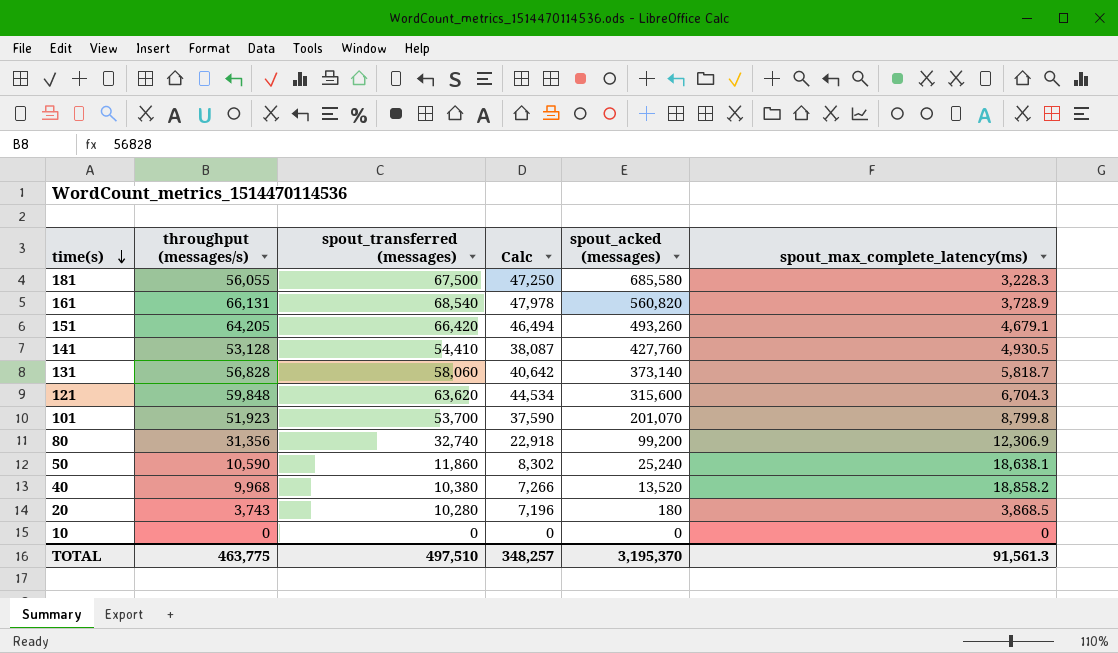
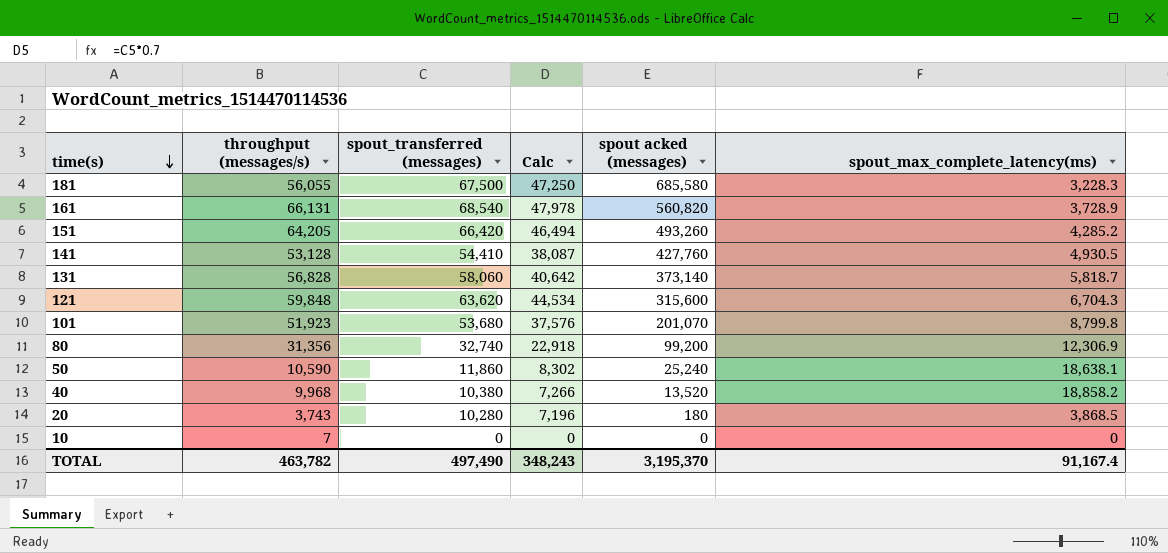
column name: spout_acked (messages) -> spout acked (messages)
151 | spout_max_complete_latency(ms): 4,679.1 -> 4,285.2
101 | spout_transferred (messages): 53,700 -> 53,680
101 | Calc: 37,590 -> 37,576
10 | throughput (messages/s): 0 -> 7
TOTAL | throughput (messages/s): 463,775 -> 463,782
TOTAL | spout_transferred (messages): 497,510 -> 497,490
TOTAL | Calc: 348,257 -> 348,243
TOTAL | spout_max_complete_latency(ms): 91,561.3 -> 91,167.4

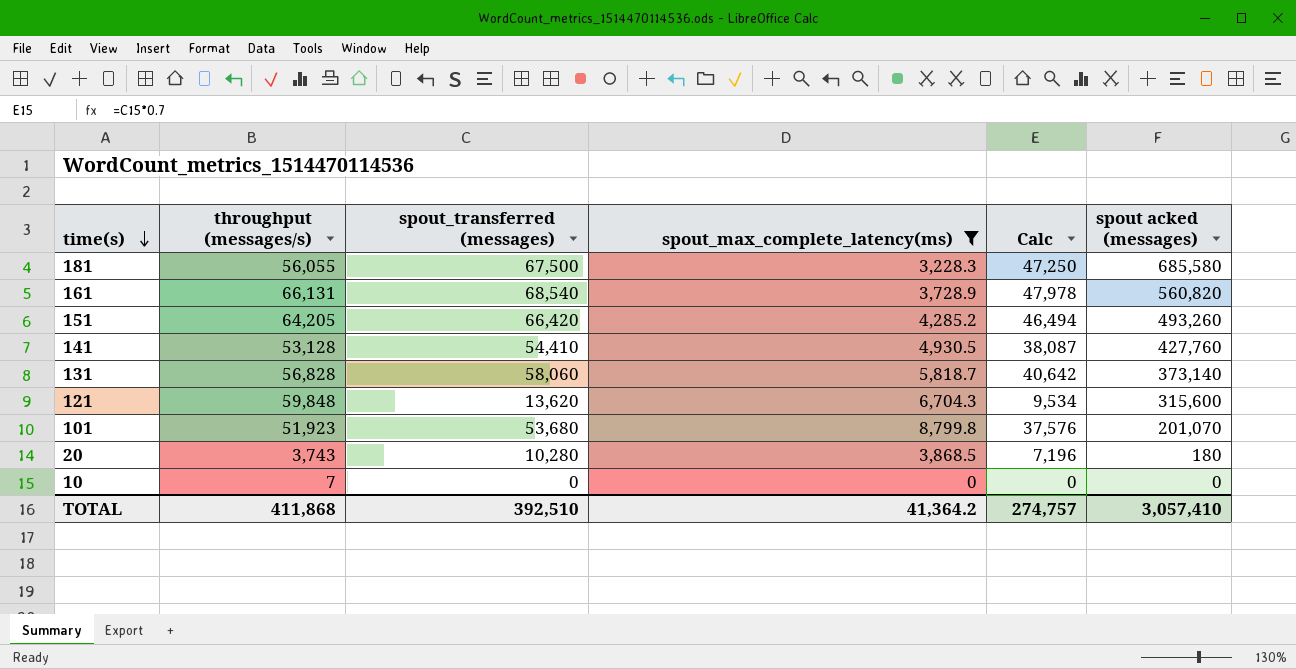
filter: none -> spout_max_complete_latency(ms) <= 8,799.8
column spout_max_complete_latency(ms) | position: 6 -> 4
121 | spout_transferred (messages): 63,620 -> 13,620
121 | Calc: 44,534 -> 9,534
TOTAL | throughput (messages/s): 463,782 -> 411,868
TOTAL | spout_transferred (messages): 497,490 -> 392,510
TOTAL | spout_max_complete_latency(ms): 91,167.4 -> 41,364.2
TOTAL | Calc: 348,243 -> 274,757
TOTAL | spout acked (messages): 3,195,370 -> 3,057,410

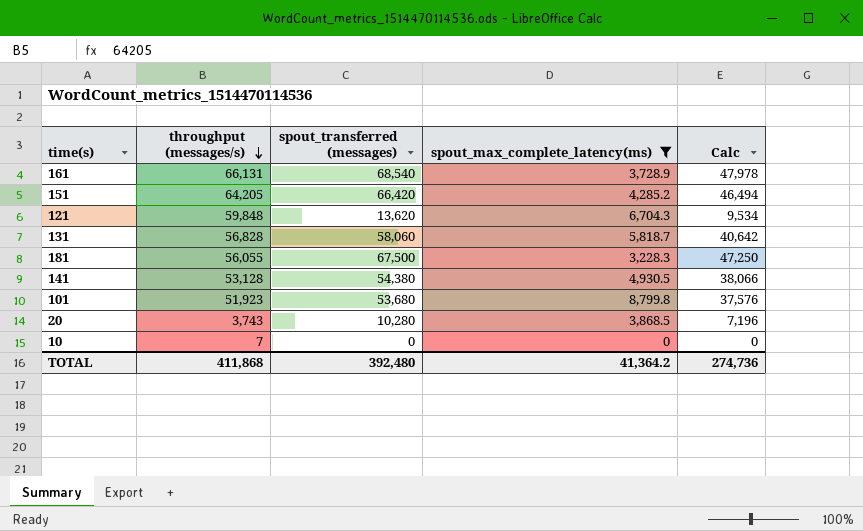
row order: time(s) descending -> throughput (messages/s) descending
column spout acked (messages) | position: 6 -> none
141 | spout_transferred (messages): 54,410 -> 54,380
141 | Calc: 38,087 -> 38,066
TOTAL | spout_transferred (messages): 392,510 -> 392,480
TOTAL | Calc: 274,757 -> 274,736

